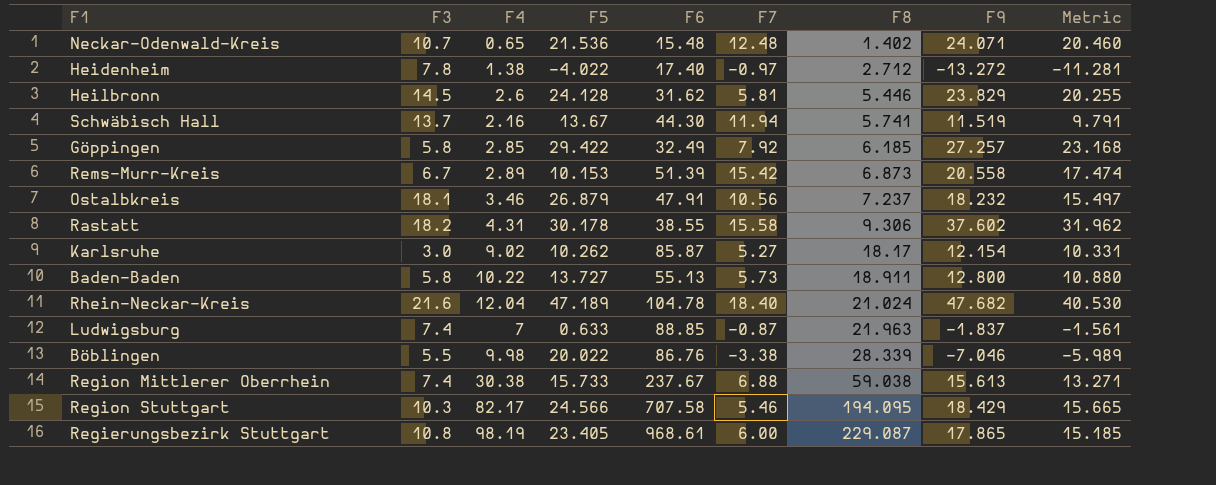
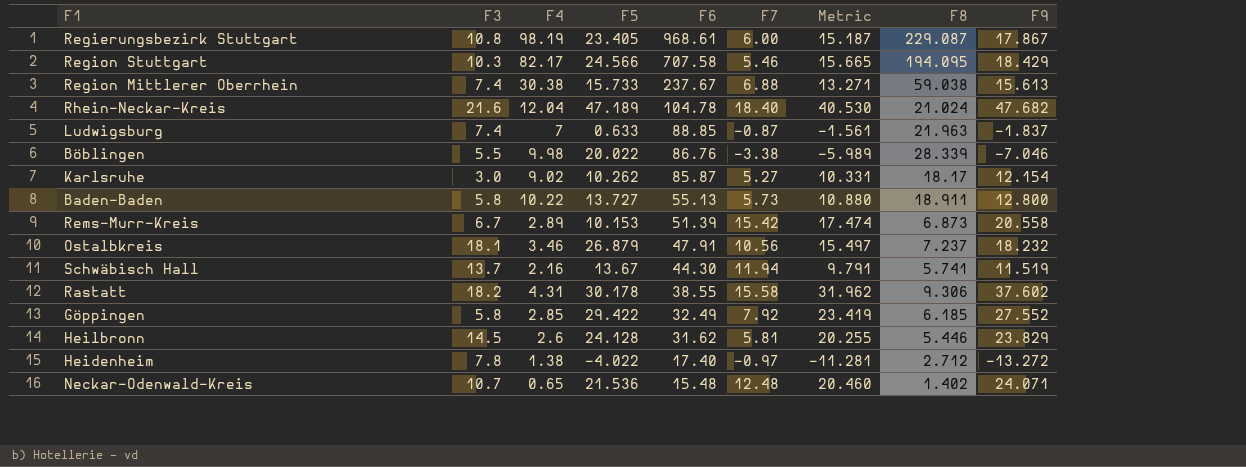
row order: F8 ascending -> F6 descending
column Metric | position: 9 -> 7
Regierungsbezirk Stuttgart | Metric: 15.185 -> 15.187
Regierungsbezirk Stuttgart | F9: 17.865 -> 17.867
Göppingen | Metric: 23.168 -> 23.419
Göppingen | F9: 27.257 -> 27.552

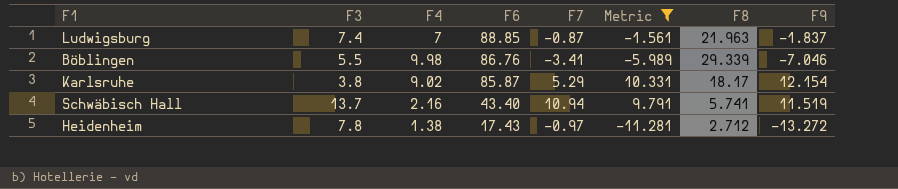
filter: none -> Metric <= 10.331
column F5 | position: 4 -> none
Böblingen | F7: -3.38 -> -3.41
Böblingen | F8: 28.339 -> 29.339
Karlsruhe | F3: 3.0 -> 3.8
Karlsruhe | F7: 5.27 -> 5.29
Schwäbisch Hall | F6: 44.30 -> 43.40
Schwäbisch Hall | F7: 11.94 -> 10.94
Heidenheim | F6: 17.40 -> 17.43

